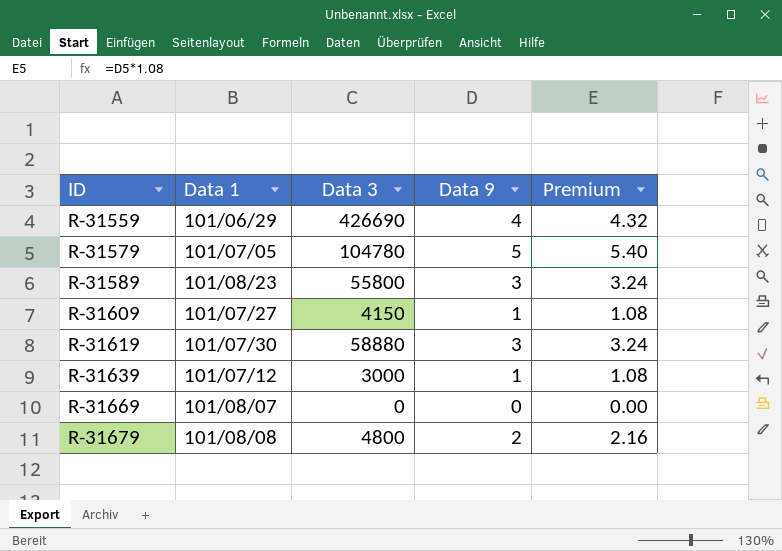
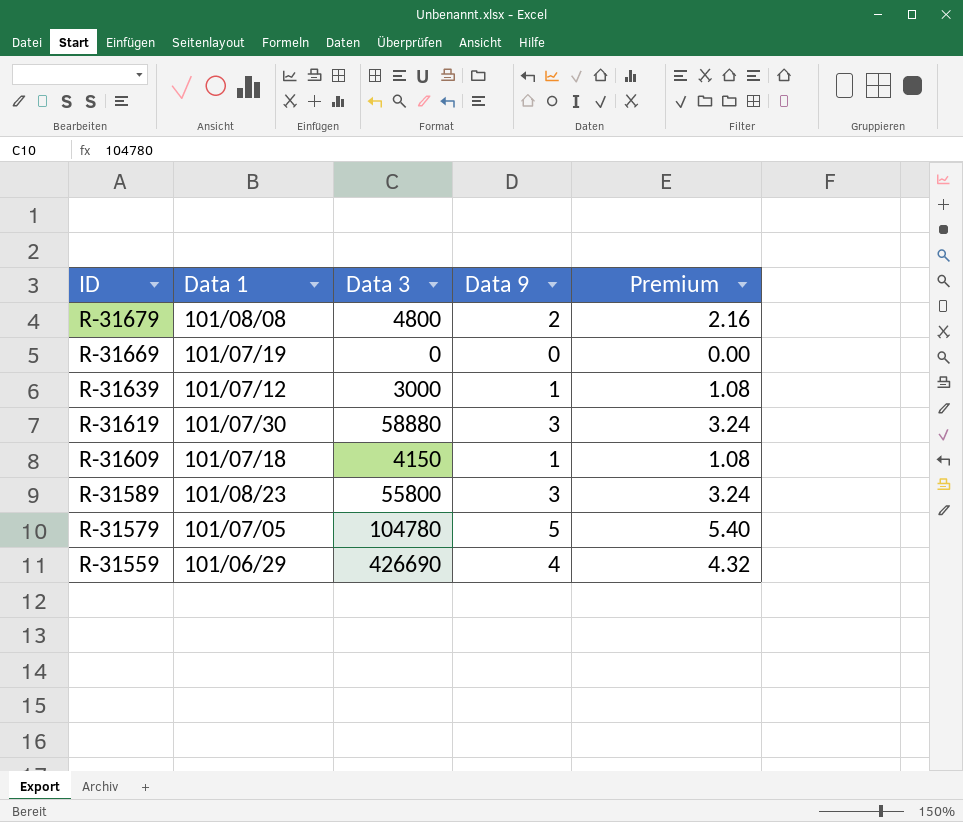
row order: ID ascending -> ID descending
R-31669 | Data 1: 101/08/07 -> 101/07/19
R-31609 | Data 1: 101/07/27 -> 101/07/18

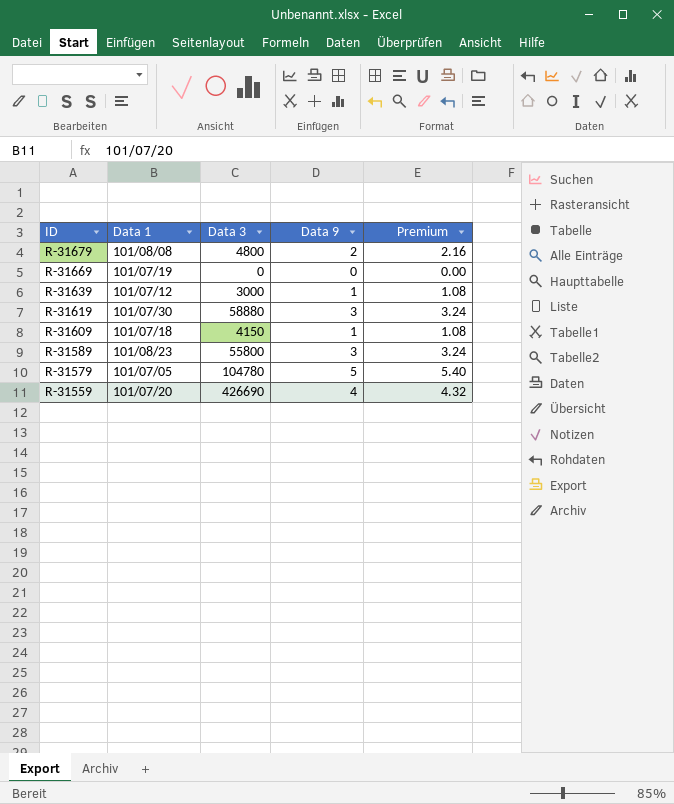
R-31559 | Data 1: 101/06/29 -> 101/07/20

